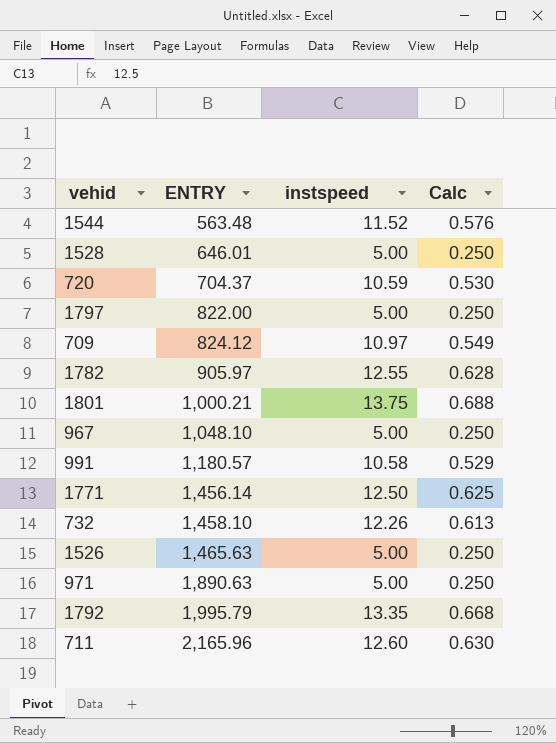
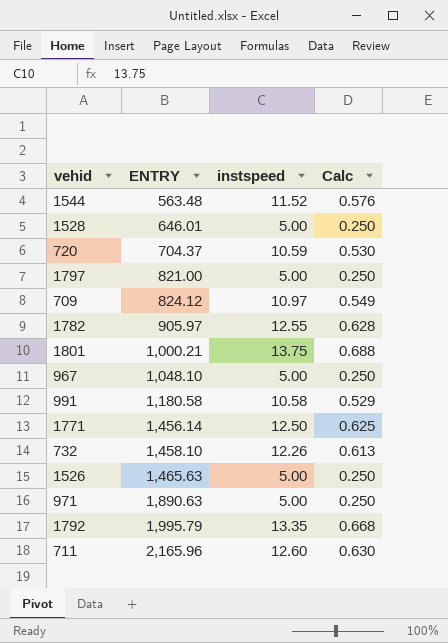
1797 | ENTRY: 822.00 -> 821.00
991 | ENTRY: 1,180.57 -> 1,180.58

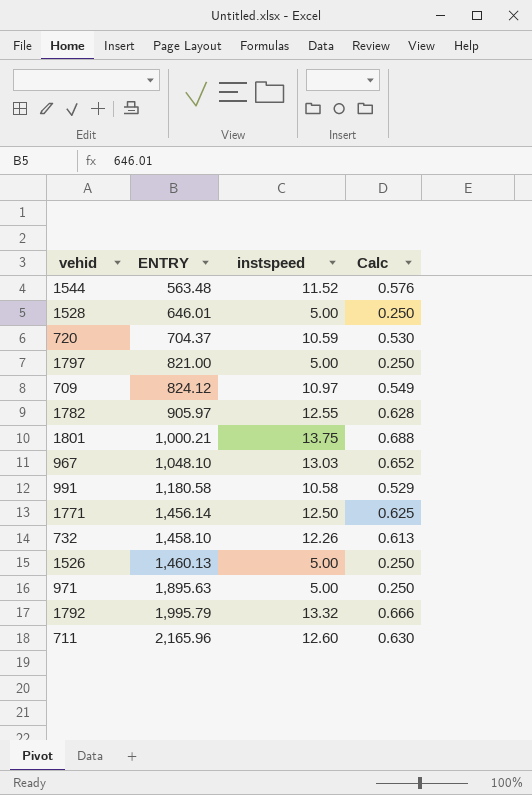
967 | instspeed: 5.00 -> 13.03
967 | Calc: 0.250 -> 0.652
1526 | ENTRY: 1,465.63 -> 1,460.13
971 | ENTRY: 1,890.63 -> 1,895.63
1792 | instspeed: 13.35 -> 13.32
1792 | Calc: 0.668 -> 0.666

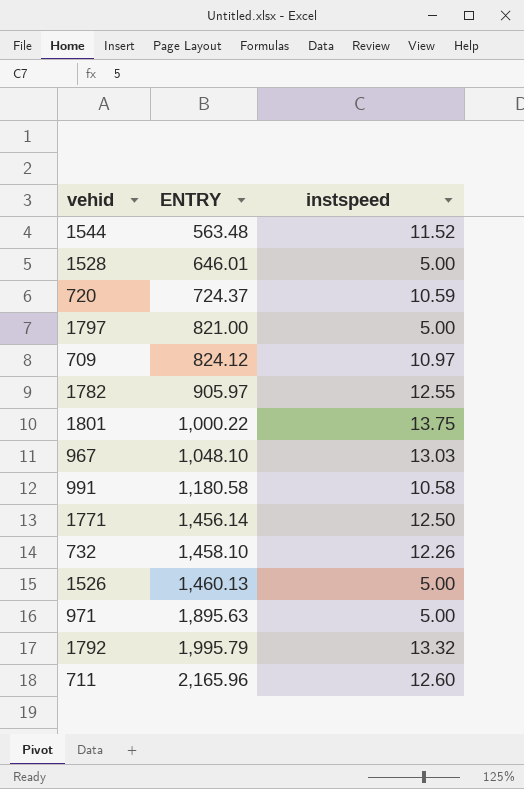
column Calc | formula: [instspeed] * 0.05 -> none
720 | ENTRY: 704.37 -> 724.37
1801 | ENTRY: 1,000.21 -> 1,000.22

